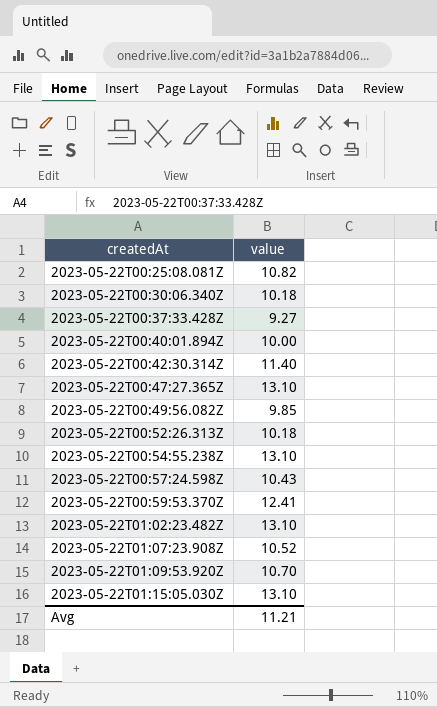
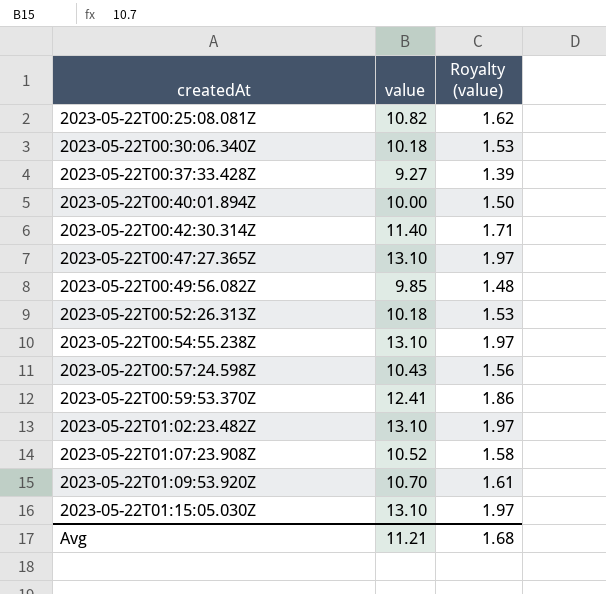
column Royalty (value) | formula: none -> [value] * 0.15

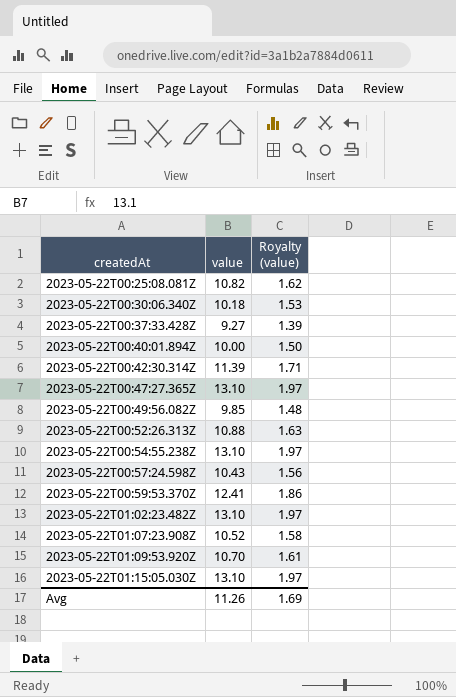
2023-05-22T00:42:30.314Z | value: 11.40 -> 11.39
2023-05-22T00:52:26.313Z | value: 10.18 -> 10.88
2023-05-22T00:52:26.313Z | Royalty (value): 1.53 -> 1.63
Avg | value: 11.21 -> 11.26
Avg | Royalty (value): 1.68 -> 1.69

